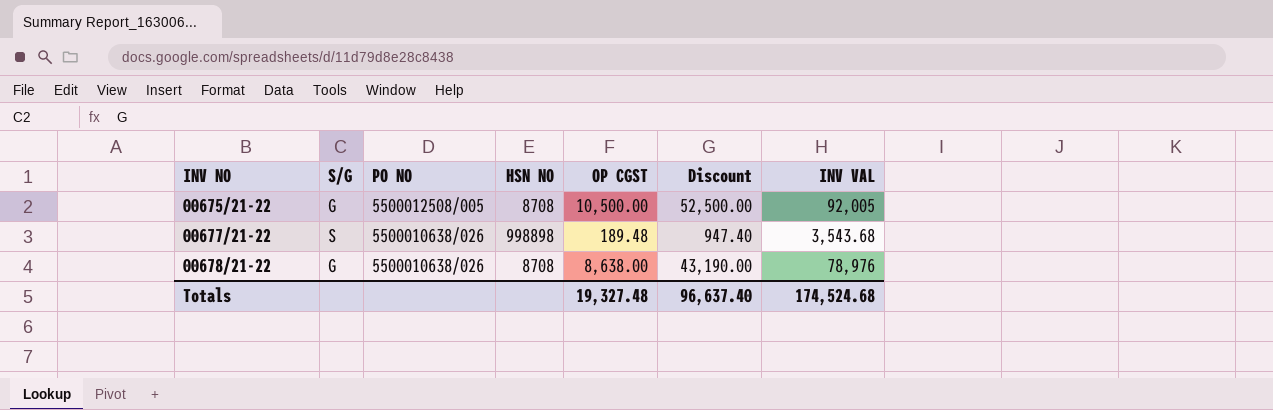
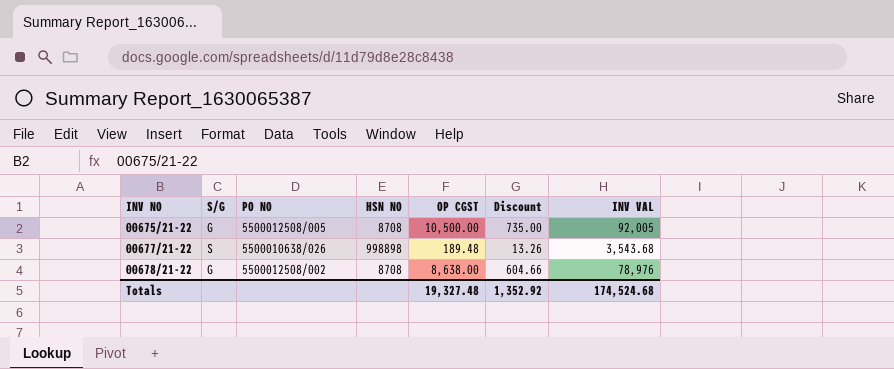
column Discount | formula: [OP CGST] * 5 -> [OP CGST] * 0.07
00678/21-22 | PO NO: 5500010638/026 -> 5500012508/002
Totals | Discount: 96,637.40 -> 1,352.92

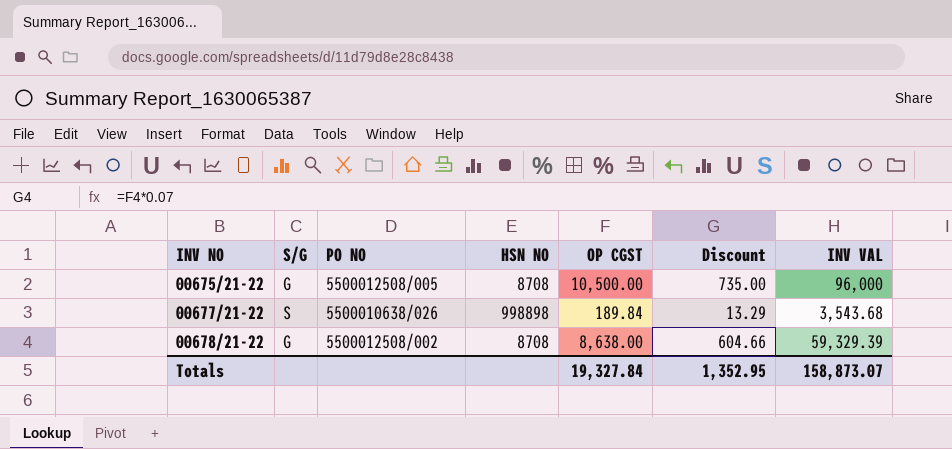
00675/21-22 | INV VAL: 92,005 -> 96,000
00677/21-22 | OP CGST: 189.48 -> 189.84
00677/21-22 | Discount: 13.26 -> 13.29
00678/21-22 | INV VAL: 78,976 -> 59,329.39
Totals | OP CGST: 19,327.48 -> 19,327.84
Totals | Discount: 1,352.92 -> 1,352.95
Totals | INV VAL: 174,524.68 -> 158,873.07

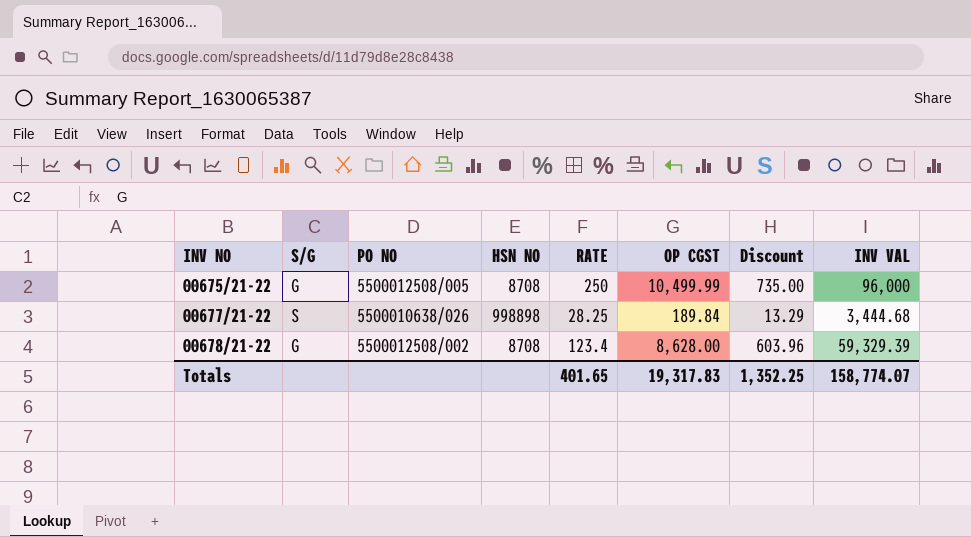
column RATE | position: none -> 5
00675/21-22 | OP CGST: 10,500.00 -> 10,499.99
00677/21-22 | INV VAL: 3,543.68 -> 3,444.68
00678/21-22 | OP CGST: 8,638.00 -> 8,628.00
00678/21-22 | Discount: 604.66 -> 603.96
Totals | OP CGST: 19,327.84 -> 19,317.83
Totals | Discount: 1,352.95 -> 1,352.25
Totals | INV VAL: 158,873.07 -> 158,774.07

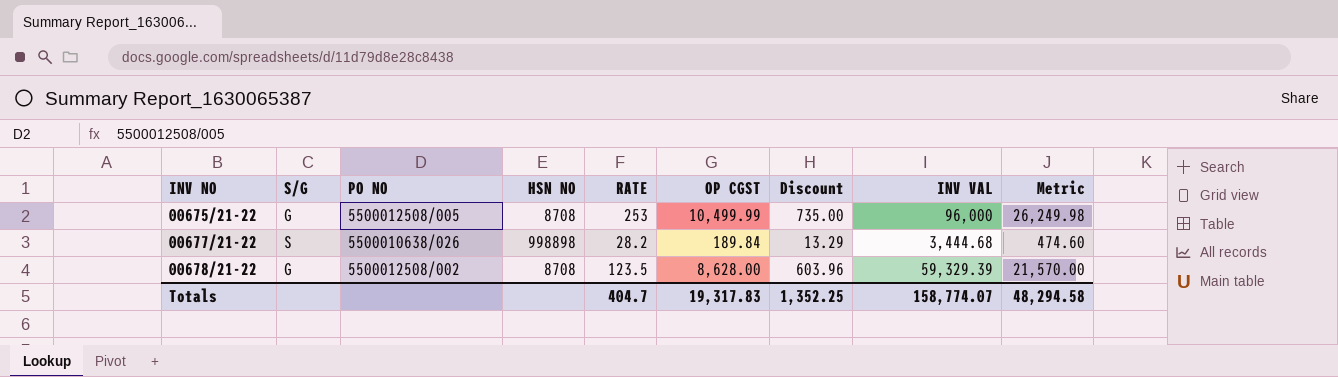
column Metric | formula: none -> [OP CGST] * 2.5
00675/21-22 | RATE: 250 -> 253
00677/21-22 | RATE: 28.25 -> 28.2
00678/21-22 | RATE: 123.4 -> 123.5
Totals | RATE: 401.65 -> 404.7

